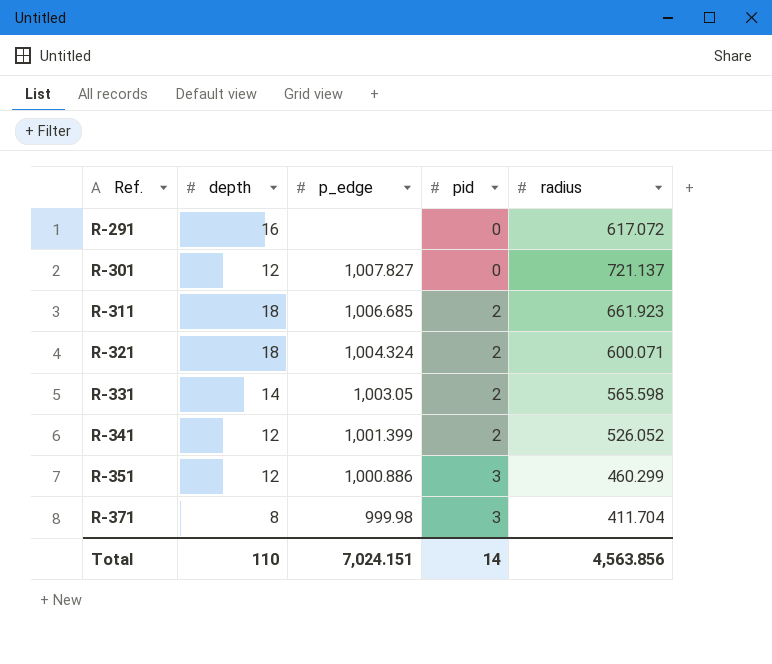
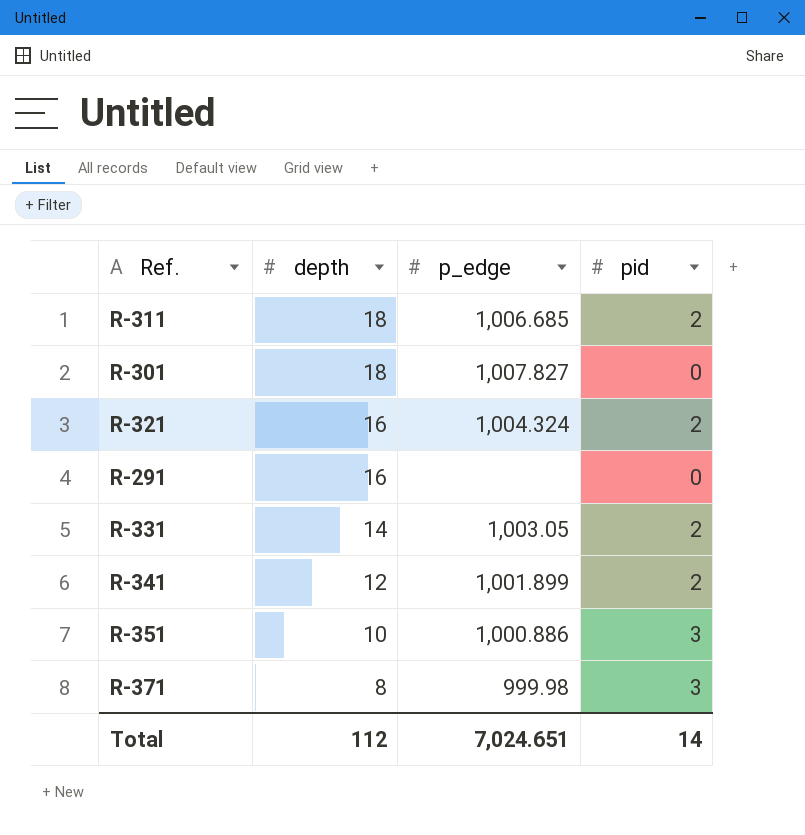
row order: Ref. ascending -> depth descending
column radius | position: 5 -> none
R-301 | depth: 12 -> 18
R-321 | depth: 18 -> 16
R-341 | p_edge: 1,001.399 -> 1,001.899
R-351 | depth: 12 -> 10
Total | depth: 110 -> 112
Total | p_edge: 7,024.151 -> 7,024.651

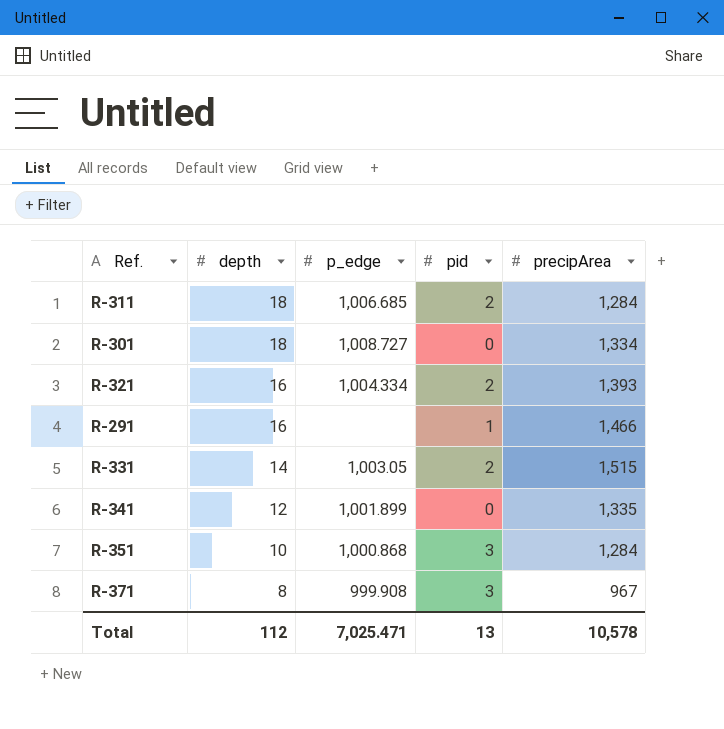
column precipArea | position: none -> 5
R-301 | p_edge: 1,007.827 -> 1,008.727
R-321 | p_edge: 1,004.324 -> 1,004.334
R-291 | pid: 0 -> 1
R-341 | pid: 2 -> 0
R-351 | p_edge: 1,000.886 -> 1,000.868
R-371 | p_edge: 999.98 -> 999.908
Total | p_edge: 7,024.651 -> 7,025.471
Total | pid: 14 -> 13

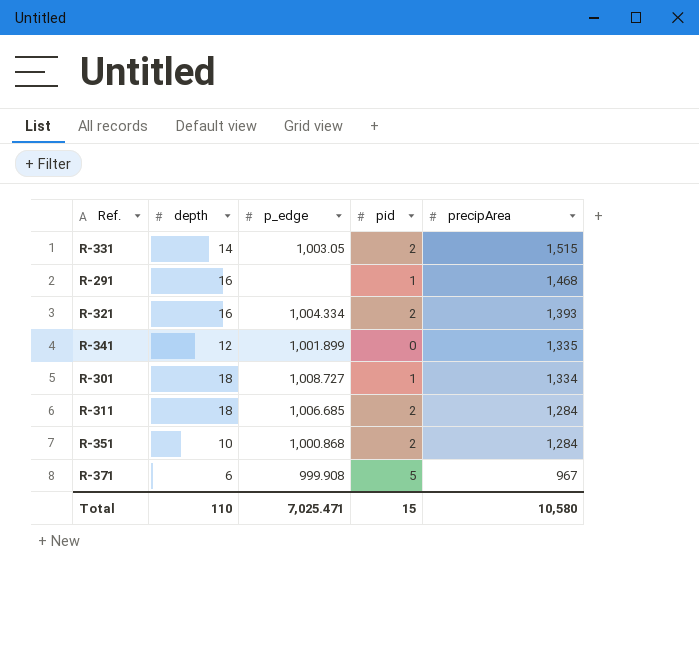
row order: depth descending -> precipArea descending
R-291 | precipArea: 1,466 -> 1,468
R-301 | pid: 0 -> 1
R-351 | pid: 3 -> 2
R-371 | depth: 8 -> 6
R-371 | pid: 3 -> 5
Total | depth: 112 -> 110
Total | pid: 13 -> 15
Total | precipArea: 10,578 -> 10,580

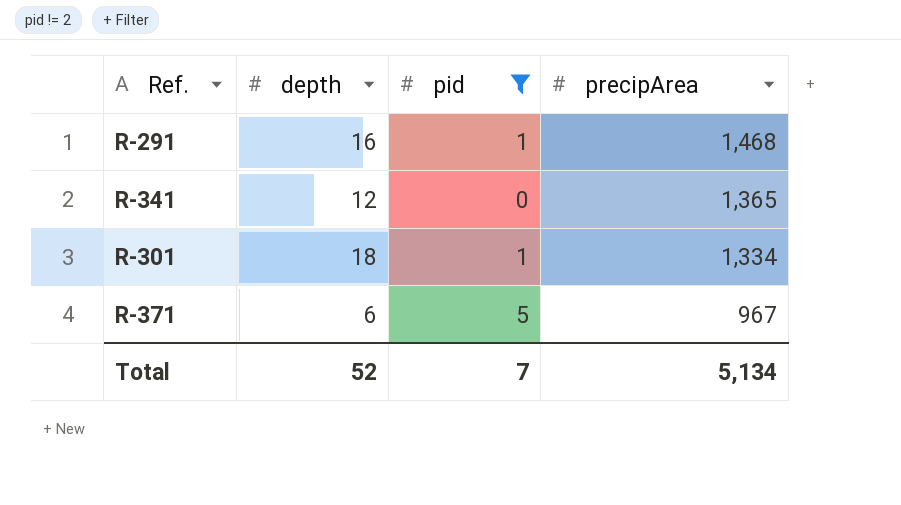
filter: none -> pid != 2
column p_edge | position: 3 -> none
R-341 | precipArea: 1,335 -> 1,365
Total | depth: 110 -> 52
Total | pid: 15 -> 7
Total | precipArea: 10,580 -> 5,134

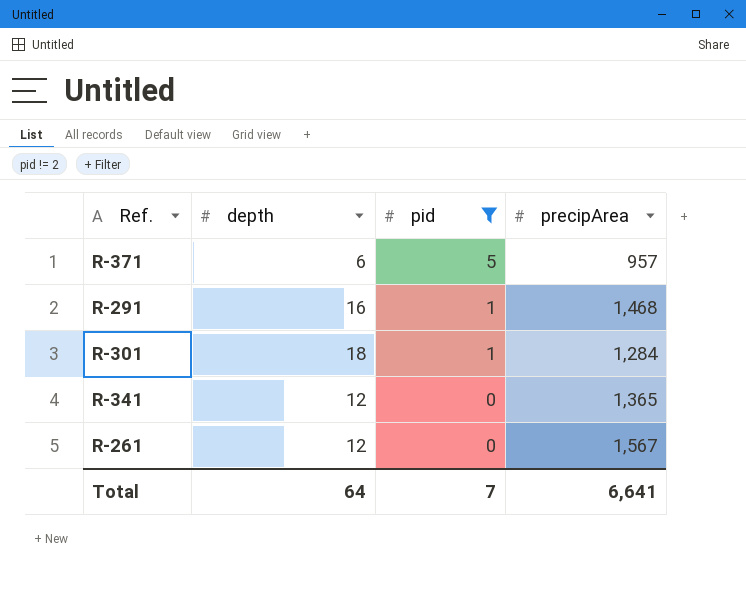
row order: precipArea descending -> pid descending
R-371 | precipArea: 967 -> 957
R-301 | precipArea: 1,334 -> 1,284
row R-261: none -> 12 | 0 | 1,567
Total | depth: 52 -> 64
Total | precipArea: 5,134 -> 6,641

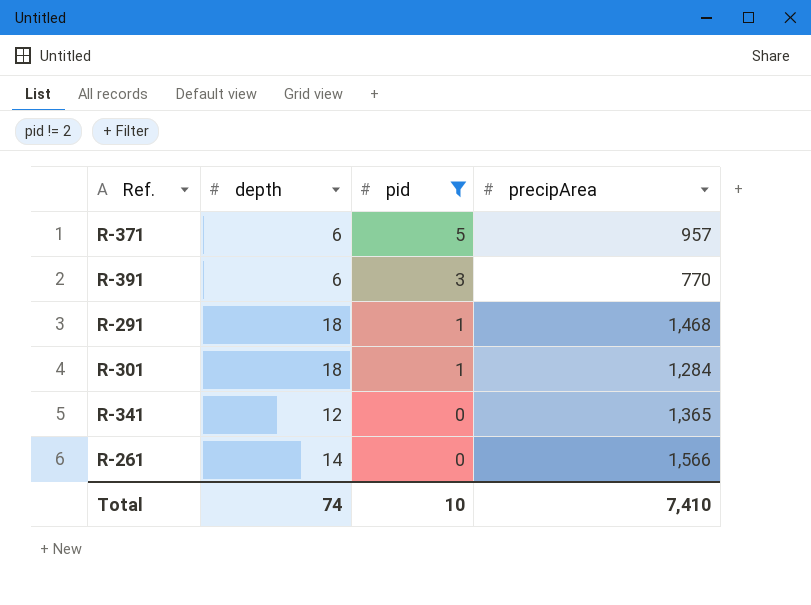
row R-391: none -> 6 | 3 | 770
R-291 | depth: 16 -> 18
R-261 | depth: 12 -> 14
R-261 | precipArea: 1,567 -> 1,566
Total | depth: 64 -> 74
Total | pid: 7 -> 10
Total | precipArea: 6,641 -> 7,410

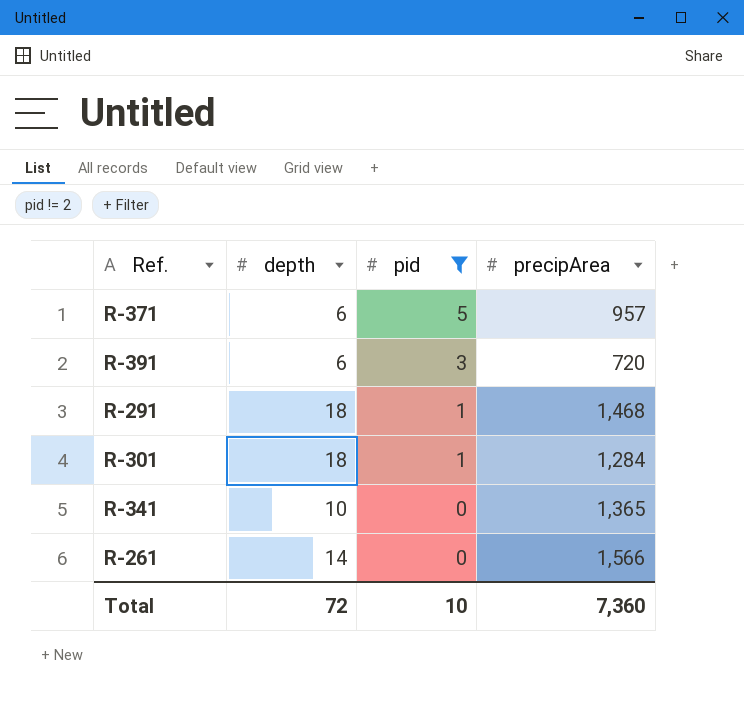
R-391 | precipArea: 770 -> 720
R-341 | depth: 12 -> 10
Total | depth: 74 -> 72
Total | precipArea: 7,410 -> 7,360

